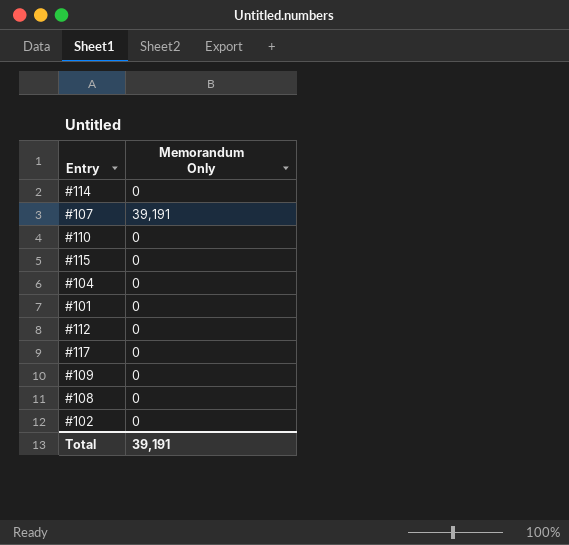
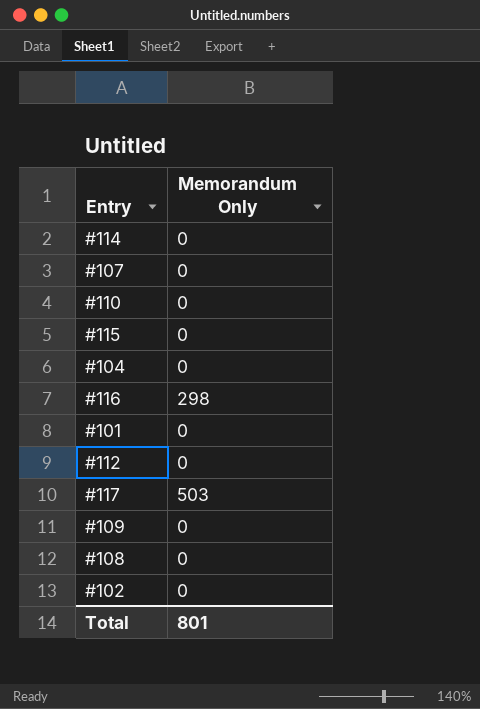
#107 | Memorandum Only: 39,191 -> 0
row #116: none -> 298
#117 | Memorandum Only: 0 -> 503
Total | Memorandum Only: 39,191 -> 801

